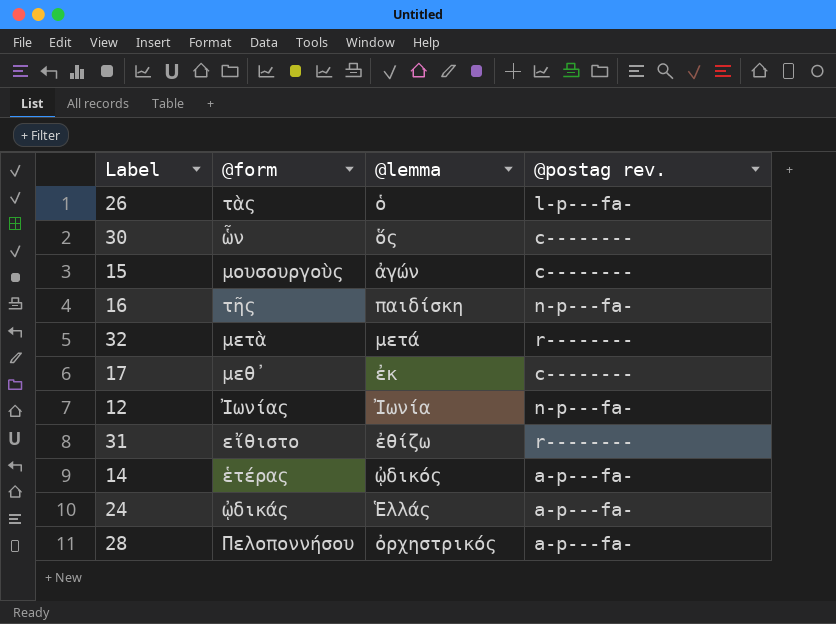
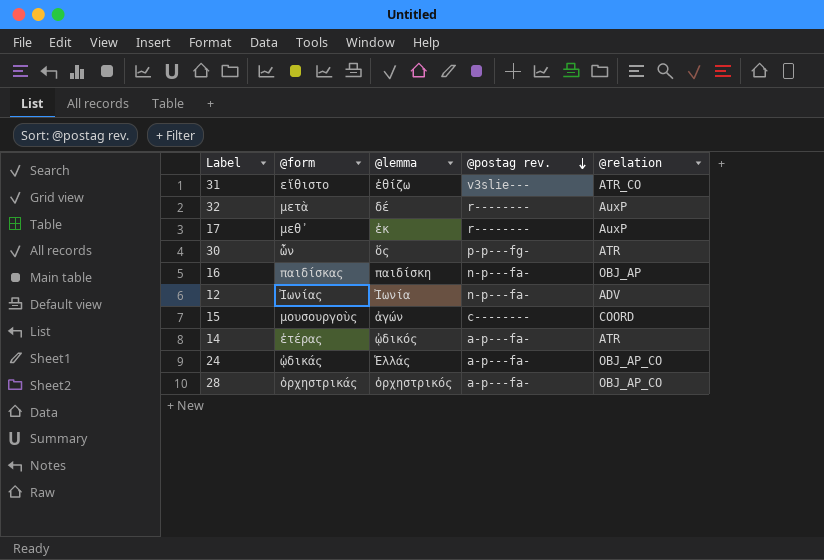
row order: none -> @postag rev. descending
column @relation | position: none -> 5
row 26: τὰς | ὁ | l-p---fa- -> none
31 | @postag rev.: r-------- -> v3slie---
32 | @lemma: μετά -> δέ
17 | @postag rev.: c-------- -> r--------
30 | @postag rev.: c-------- -> p-p---fg-
16 | @form: τῆς -> παιδίσκας
28 | @form: Πελοποννήσου -> ὀρχηστρικάς

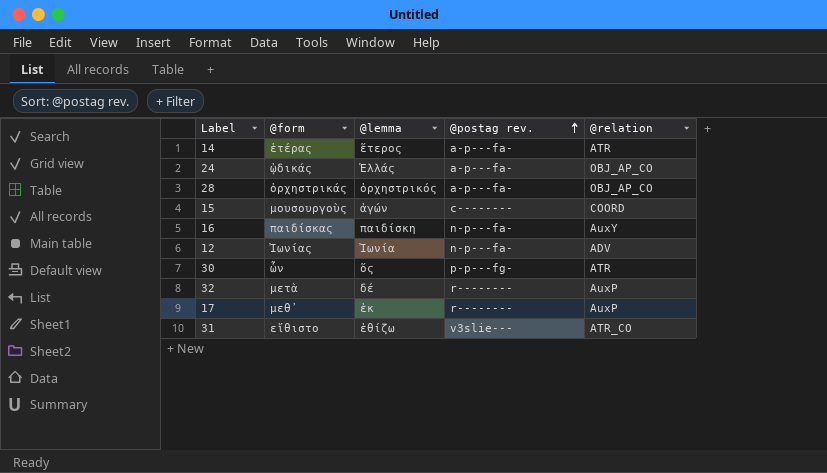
row order: @postag rev. descending -> @postag rev. ascending
14 | @lemma: ᾠδικός -> ἕτερος
16 | @relation: OBJ_AP -> AuxY

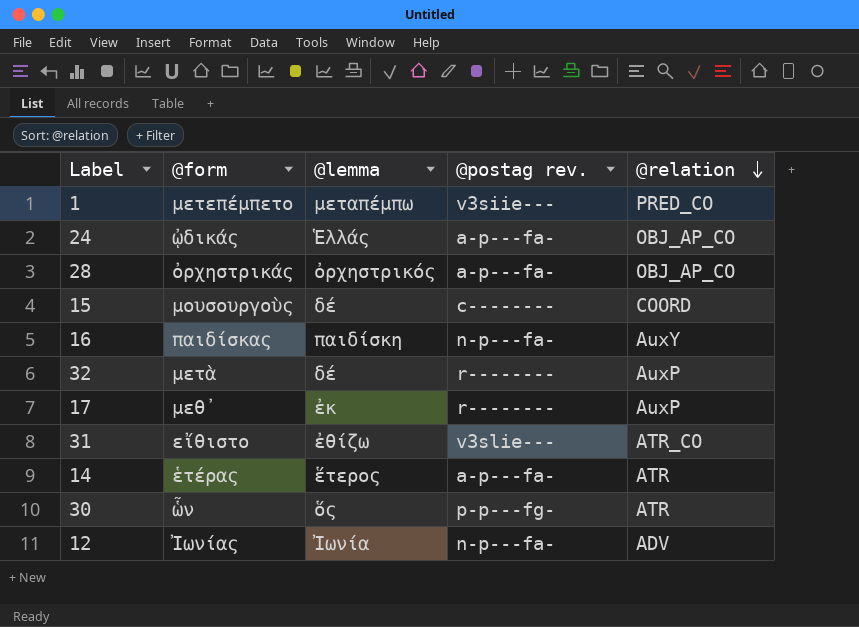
row order: @postag rev. ascending -> @relation descending
row 1: none -> μετεπέμπετο | μεταπέμπω | v3siie--- | PRED_CO
15 | @lemma: ἀγών -> δέ

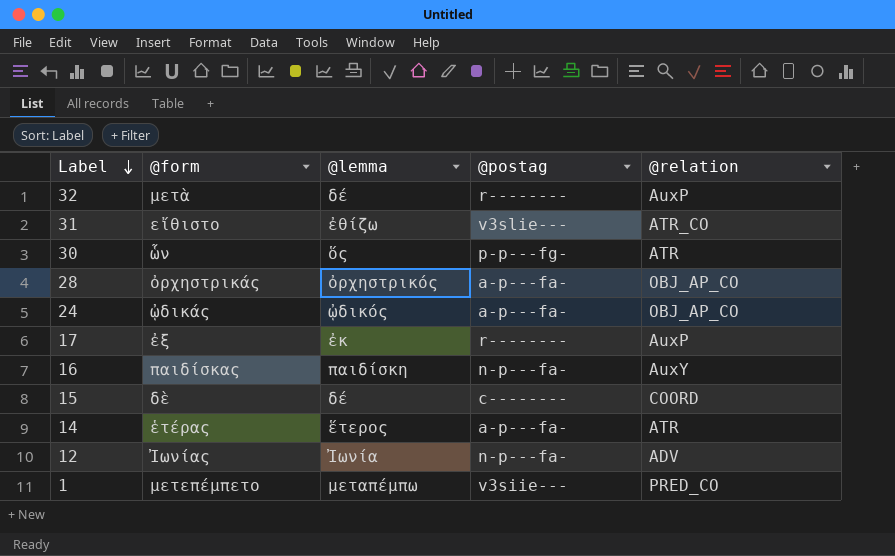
row order: @relation descending -> Label descending
column name: @postag rev. -> @postag
24 | @lemma: Ἑλλάς -> ᾠδικός
17 | @form: μεθ᾽ -> ἐξ
15 | @form: μουσουργοὺς -> δὲ

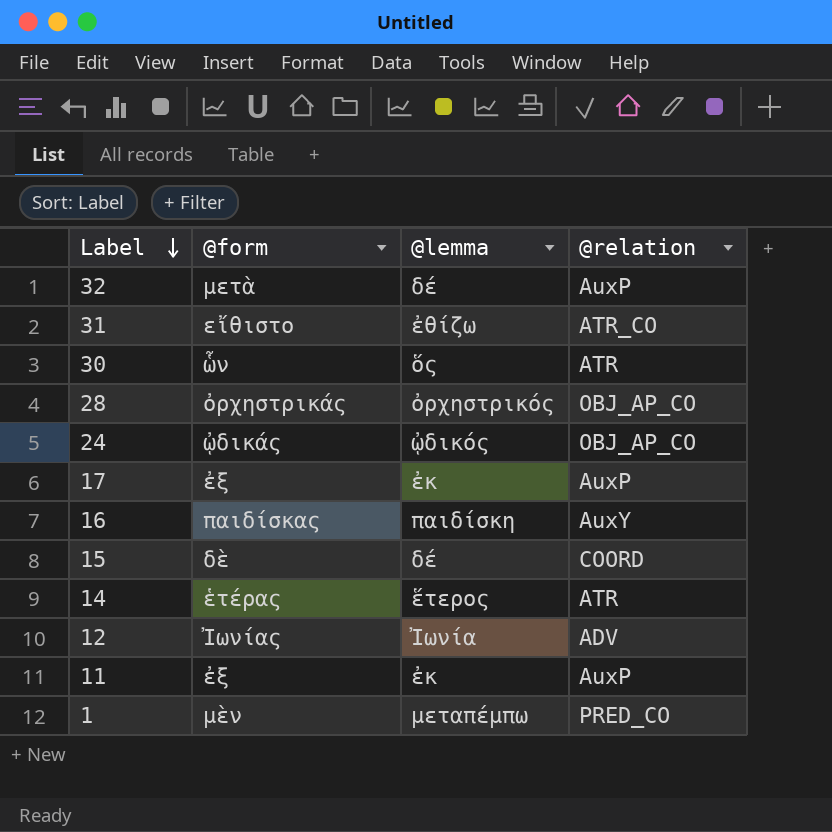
column @postag | position: 4 -> none
row 11: none -> ἐξ | ἐκ | AuxP
1 | @form: μετεπέμπετο -> μὲν

